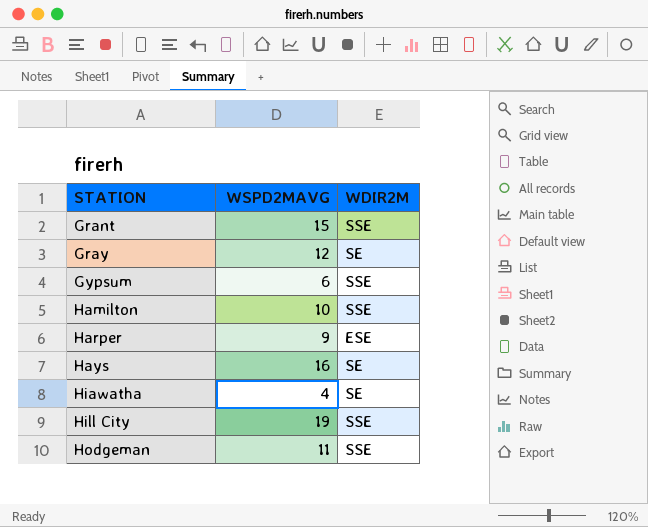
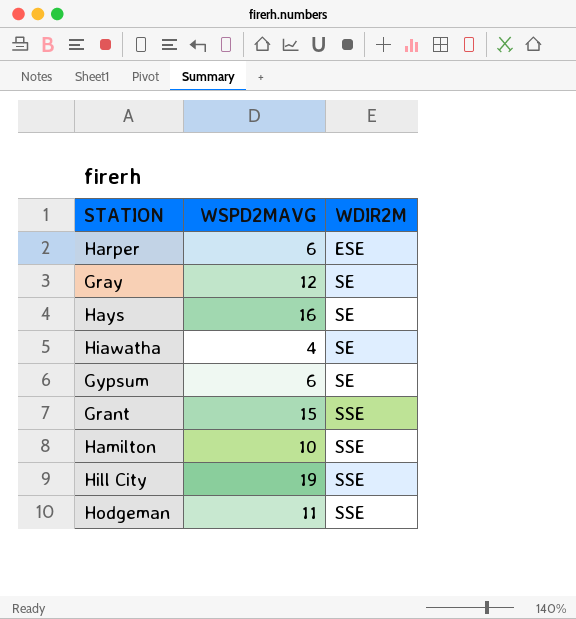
row order: STATION ascending -> WDIR2M ascending
Harper | WSPD2MAVG: 9 -> 6
Gypsum | WDIR2M: SSE -> SE

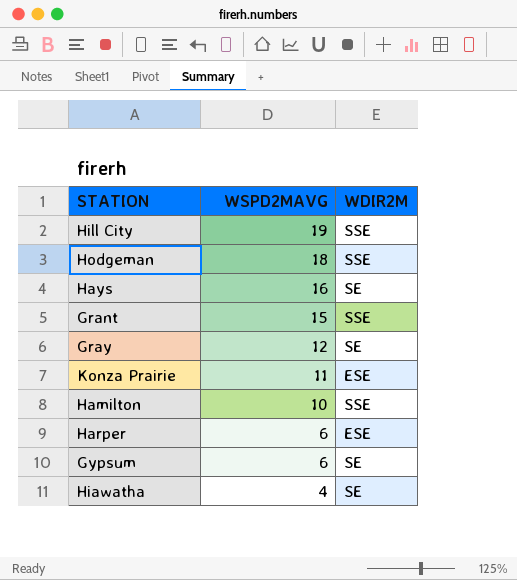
row order: WDIR2M ascending -> WSPD2MAVG descending
Hodgeman | WSPD2MAVG: 11 -> 18
row Konza Prairie: none -> 11 | ESE

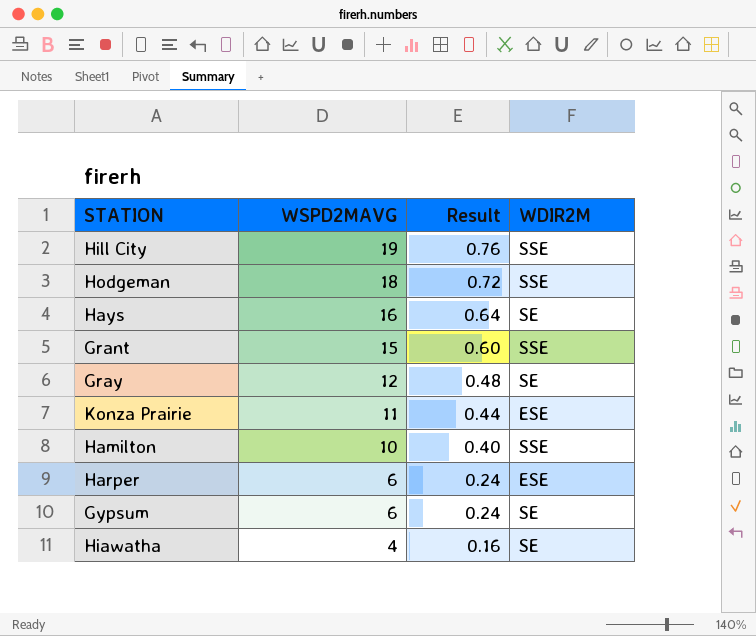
column Result | formula: none -> [WSPD2MAVG] * 0.04

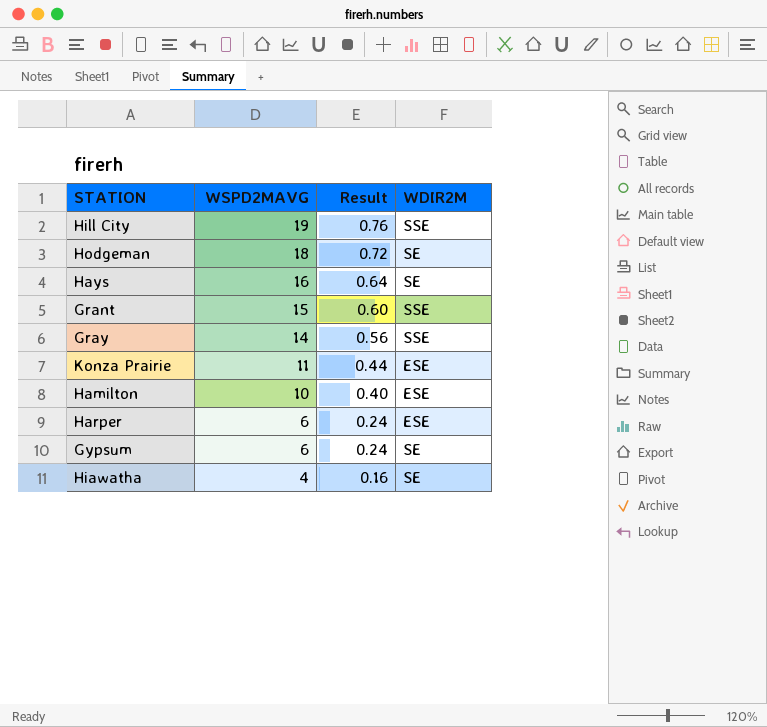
Hodgeman | WDIR2M: SSE -> SE
Gray | WSPD2MAVG: 12 -> 14
Gray | Result: 0.48 -> 0.56
Gray | WDIR2M: SE -> SSE
Hamilton | WDIR2M: SSE -> ESE

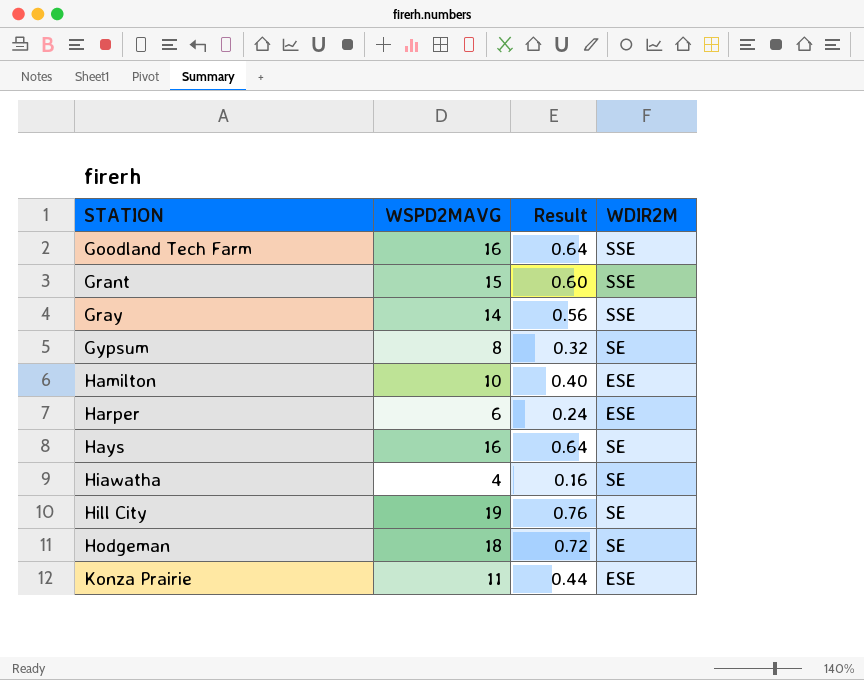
row order: WSPD2MAVG descending -> STATION ascending
row Goodland Tech Farm: none -> 16 | 0.64 | SSE
Gypsum | WSPD2MAVG: 6 -> 8
Gypsum | Result: 0.24 -> 0.32
Hill City | WDIR2M: SSE -> SE

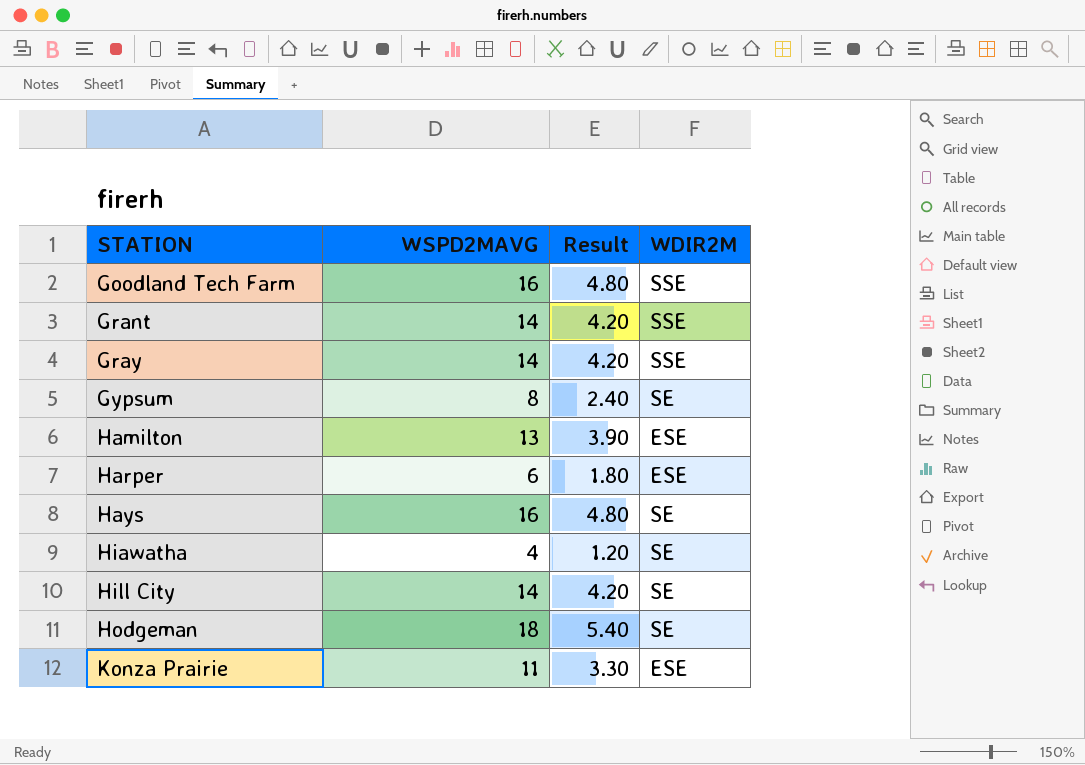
column Result | formula: [WSPD2MAVG] * 0.04 -> [WSPD2MAVG] * 0.3
Grant | WSPD2MAVG: 15 -> 14
Hamilton | WSPD2MAVG: 10 -> 13
Hill City | WSPD2MAVG: 19 -> 14

